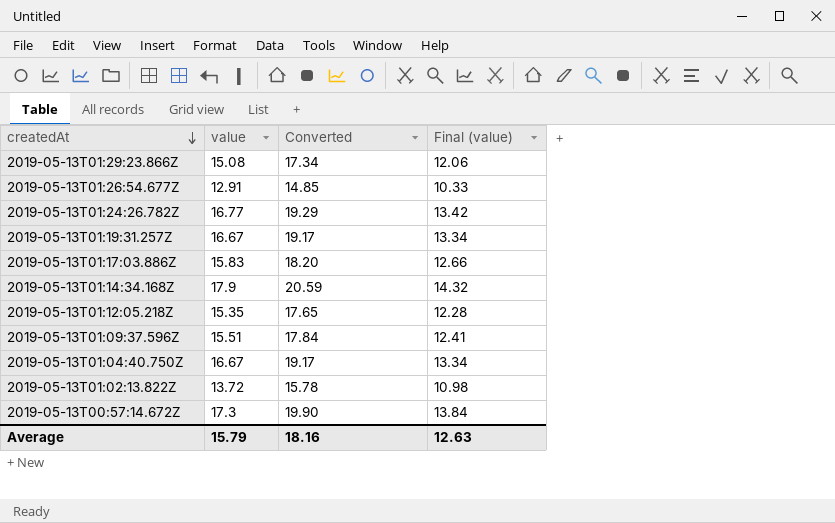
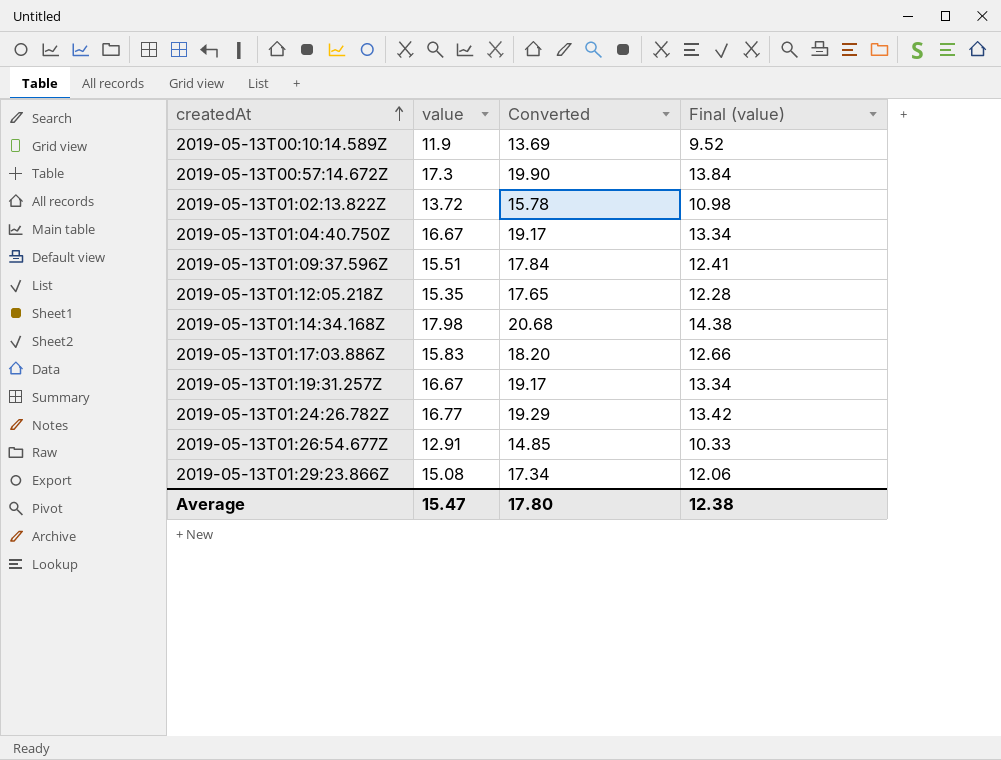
row order: createdAt descending -> createdAt ascending
row 2019-05-13T00:10:14.589Z: none -> 11.9 | 13.69 | 9.52
2019-05-13T01:14:34.168Z | value: 17.9 -> 17.98
2019-05-13T01:14:34.168Z | Converted: 20.59 -> 20.68
2019-05-13T01:14:34.168Z | Final (value): 14.32 -> 14.38
Average | value: 15.79 -> 15.47
Average | Converted: 18.16 -> 17.80
Average | Final (value): 12.63 -> 12.38

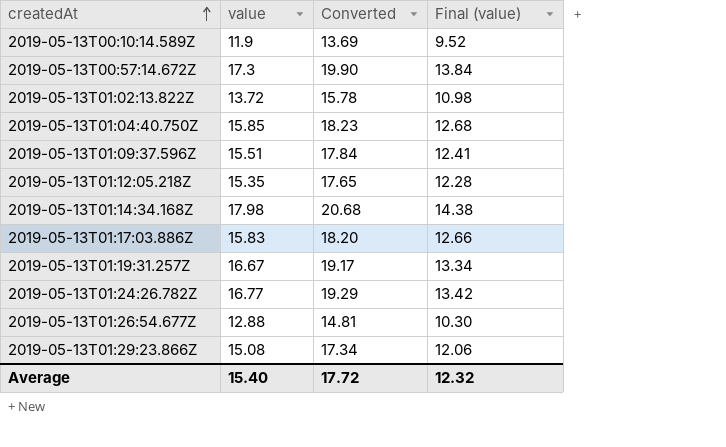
2019-05-13T01:04:40.750Z | value: 16.67 -> 15.85
2019-05-13T01:04:40.750Z | Converted: 19.17 -> 18.23
2019-05-13T01:04:40.750Z | Final (value): 13.34 -> 12.68
2019-05-13T01:26:54.677Z | value: 12.91 -> 12.88
2019-05-13T01:26:54.677Z | Converted: 14.85 -> 14.81
2019-05-13T01:26:54.677Z | Final (value): 10.33 -> 10.30
Average | value: 15.47 -> 15.40
Average | Converted: 17.80 -> 17.72
Average | Final (value): 12.38 -> 12.32

